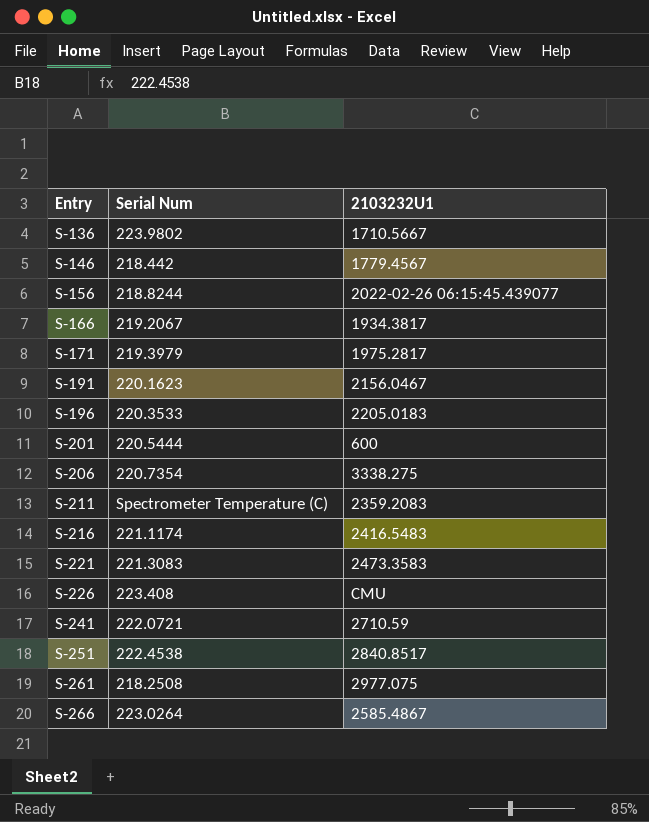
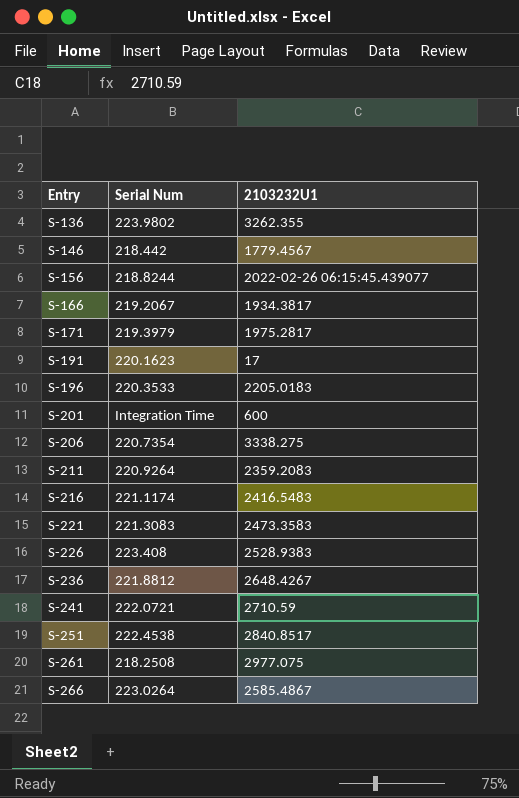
S-136 | 2103232U1: 1710.5667 -> 3262.355
S-191 | 2103232U1: 2156.0467 -> 17
S-201 | Serial Num: 220.5444 -> Integration Time
S-211 | Serial Num: Spectrometer Temperature (C) -> 220.9264
S-226 | 2103232U1: CMU -> 2528.9383
row S-236: none -> 221.8812 | 2648.4267

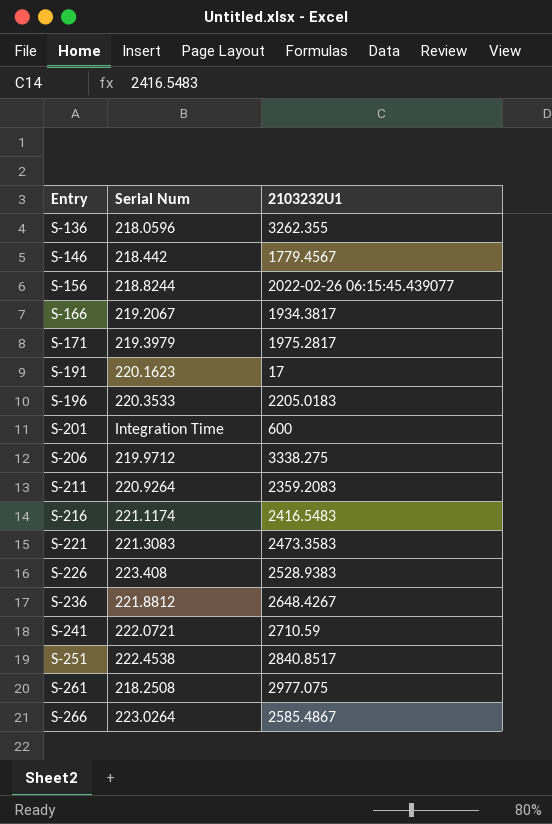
S-136 | Serial Num: 223.9802 -> 218.0596
S-206 | Serial Num: 220.7354 -> 219.9712

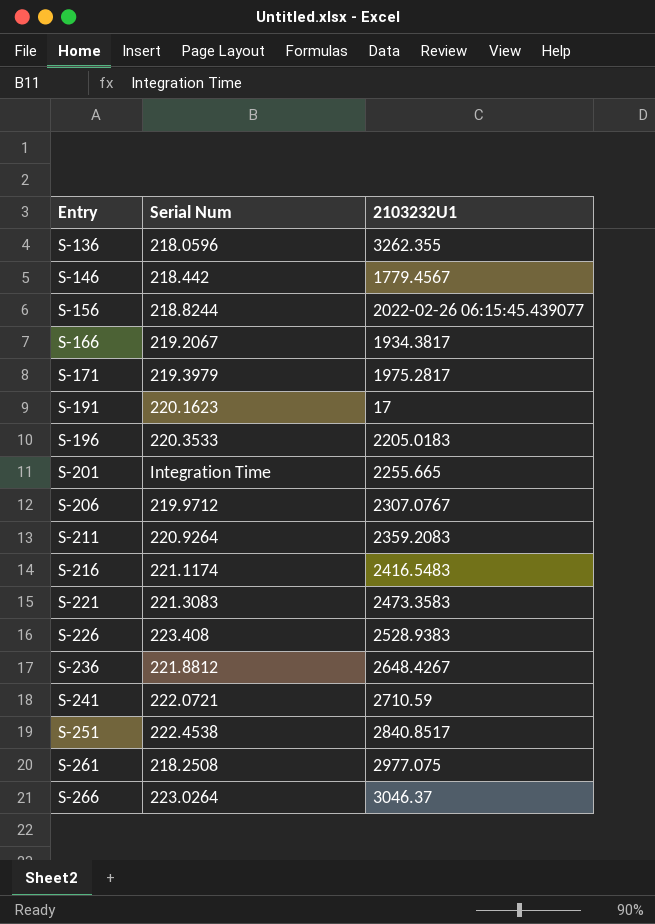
S-201 | 2103232U1: 600 -> 2255.665
S-206 | 2103232U1: 3338.275 -> 2307.0767
S-266 | 2103232U1: 2585.4867 -> 3046.37

